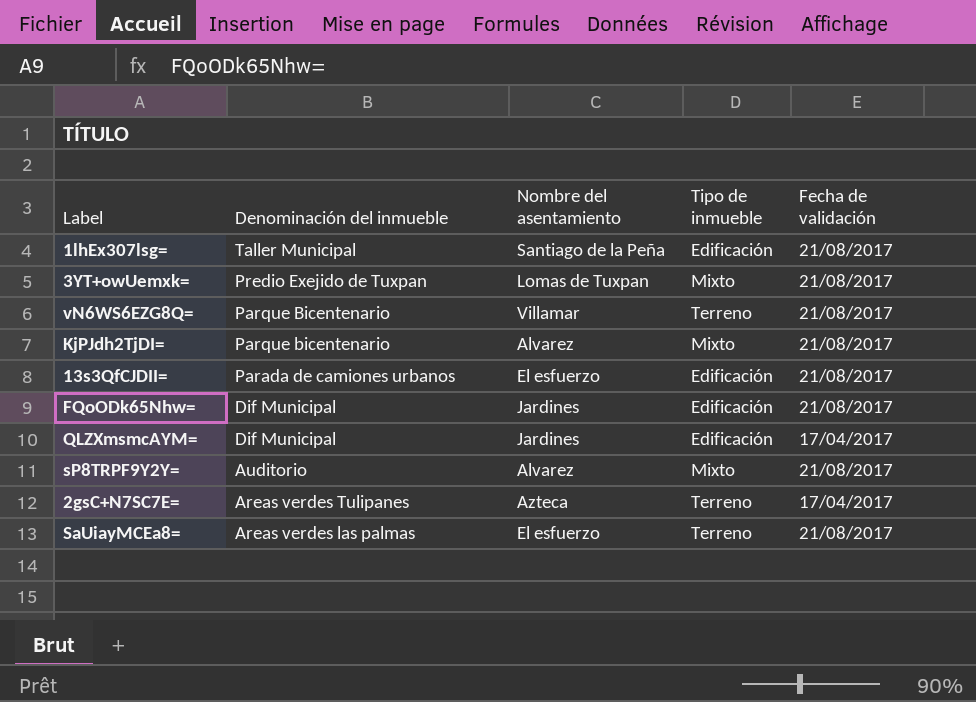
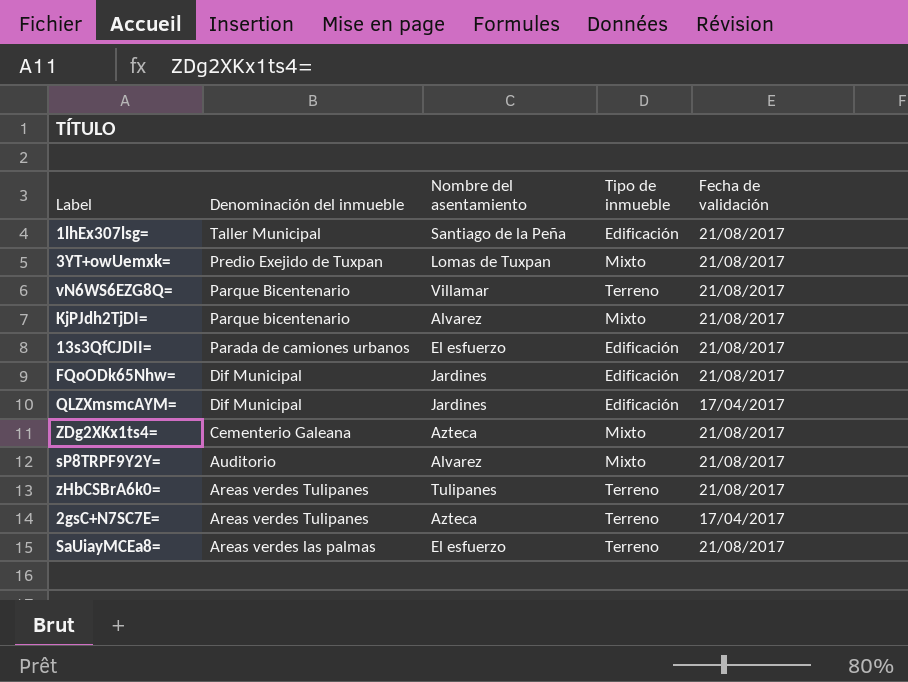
row ZDg2XKx1ts4=: none -> Cementerio Galeana | Azteca | Mixto | 21/08/2017
row zHbCSBrA6k0=: none -> Areas verdes Tulipanes | Tulipanes | Terreno | 21/08/2017

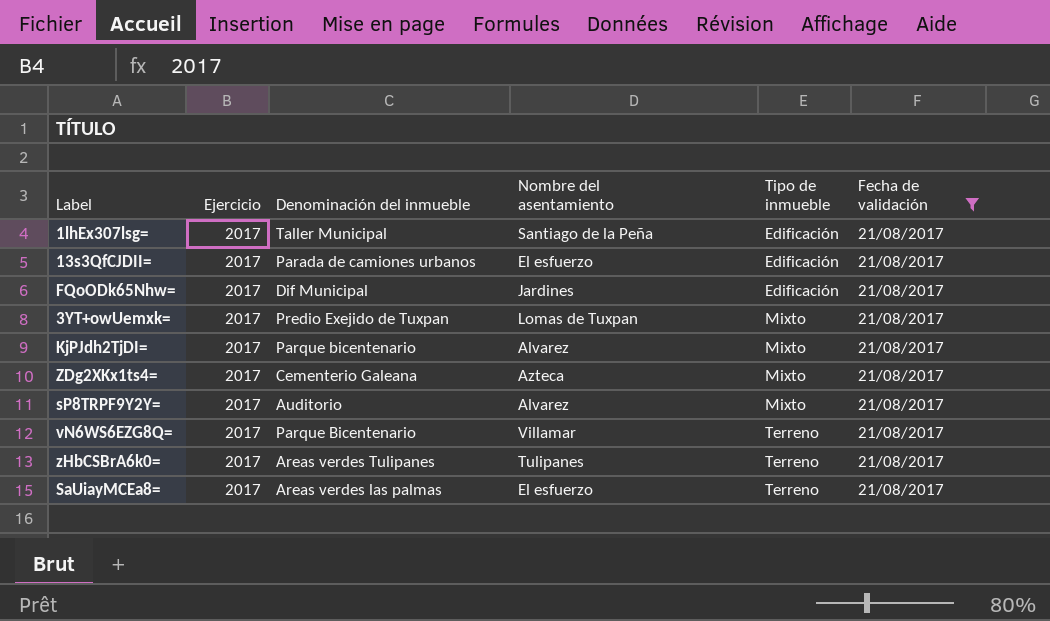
filter: none -> Fecha de validación = 21/08/2017
row order: Denominación del inmueble descending -> Tipo de inmueble ascending
column Ejercicio | position: none -> 2

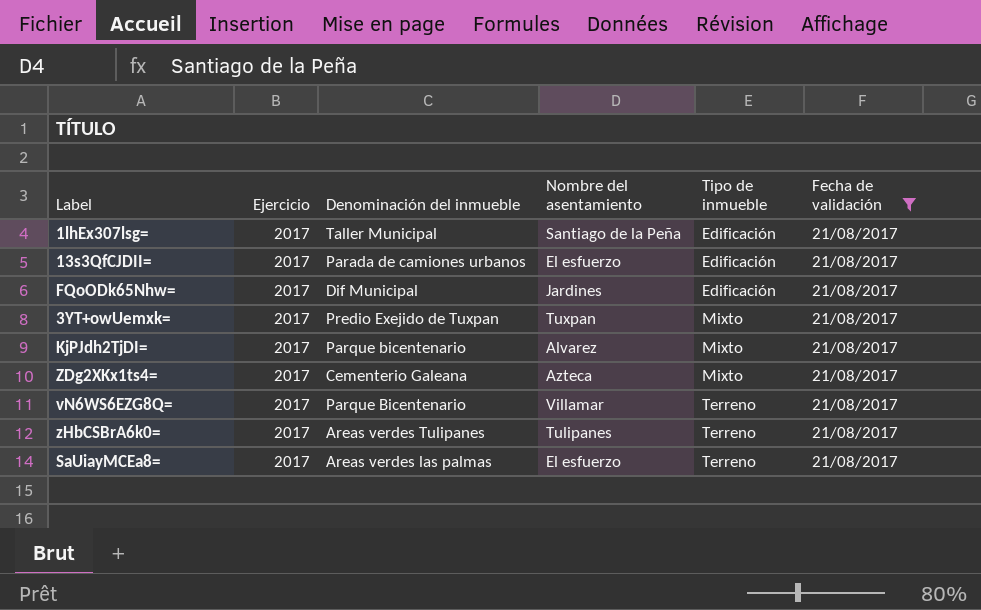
row sP8TRPF9Y2Y=: 2017 | Auditorio | Alvarez | Mixto | 21/08/2017 -> none
3YT+owUemxk= | Nombre del asentamiento: Lomas de Tuxpan -> Tuxpan

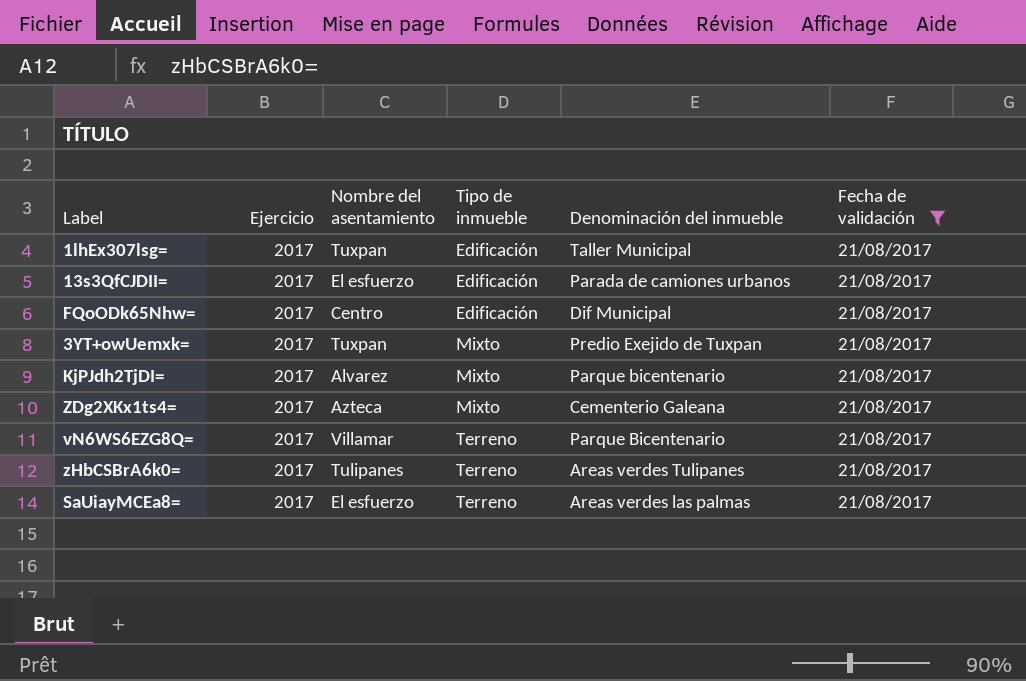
column Denominación del inmueble | position: 3 -> 5
1lhEx307lsg= | Nombre del asentamiento: Santiago de la Peña -> Tuxpan
FQoODk65Nhw= | Nombre del asentamiento: Jardines -> Centro

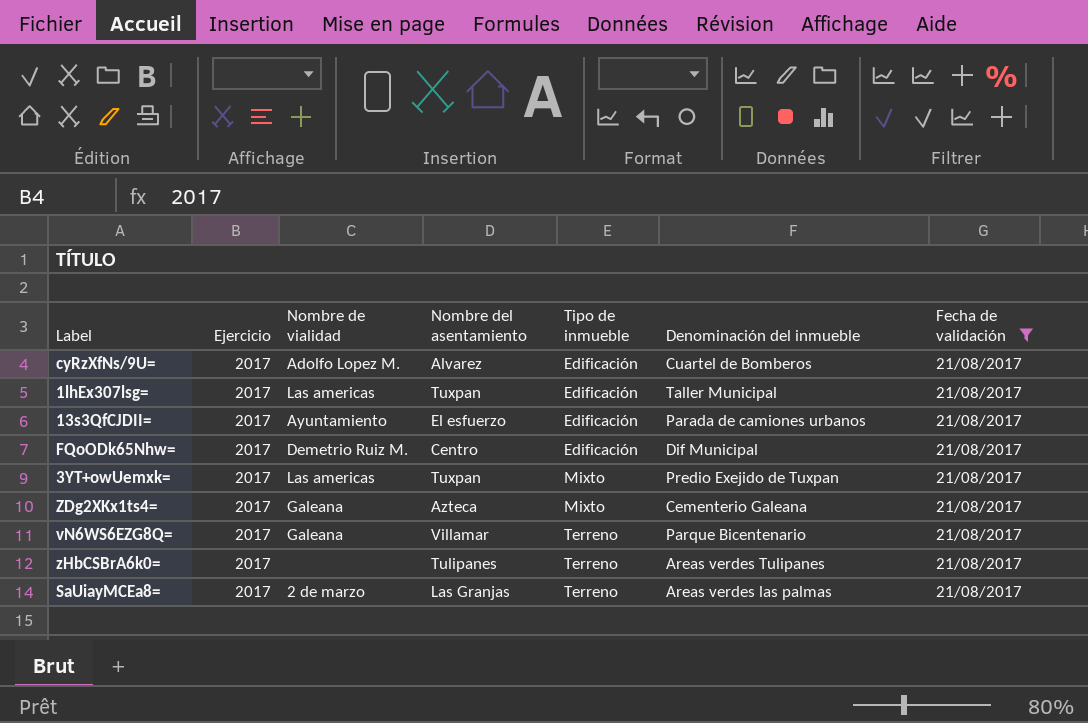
column Nombre de vialidad | position: none -> 3
row KjPJdh2TjDI=: 2017 | Alvarez | Mixto | Parque bicentenario | 21/08/2017 -> none
row cyRzXfNs/9U=: none -> 2017 | Adolfo Lopez M. | Alvarez | Edificación | Cuartel de Bomberos | 21/08/2017
SaUiayMCEa8= | Nombre del asentamiento: El esfuerzo -> Las Granjas

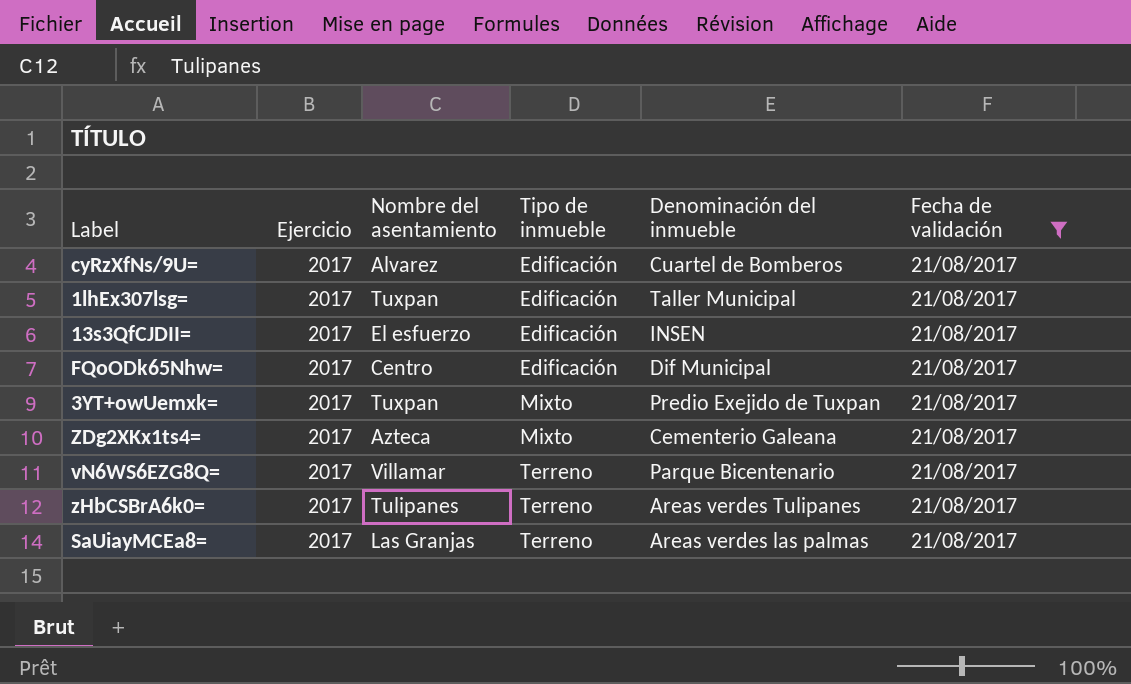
column Nombre de vialidad | position: 3 -> none
13s3QfCJDII= | Denominación del inmueble: Parada de camiones urbanos -> INSEN

